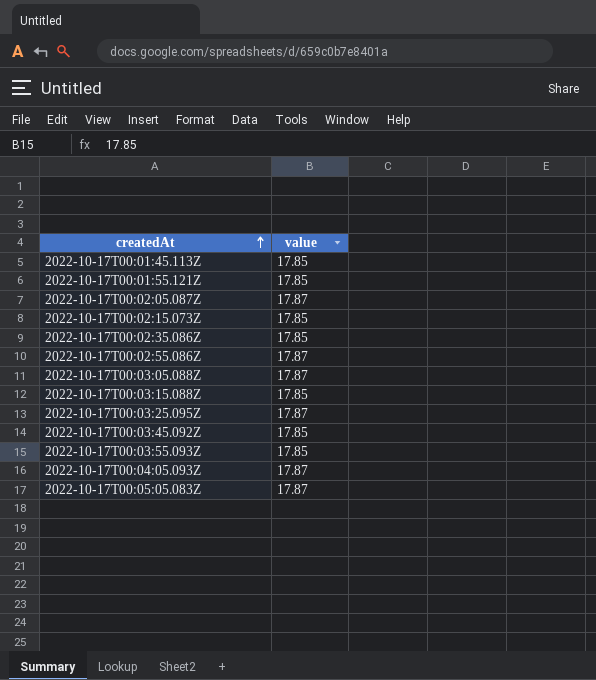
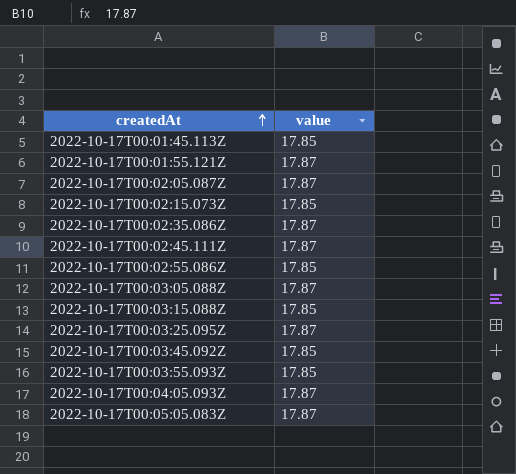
2022-10-17T00:01:55.121Z | value: 17.85 -> 17.87
2022-10-17T00:02:35.086Z | value: 17.85 -> 17.87
row 2022-10-17T00:02:45.111Z: none -> 17.87
2022-10-17T00:02:55.086Z | value: 17.87 -> 17.85

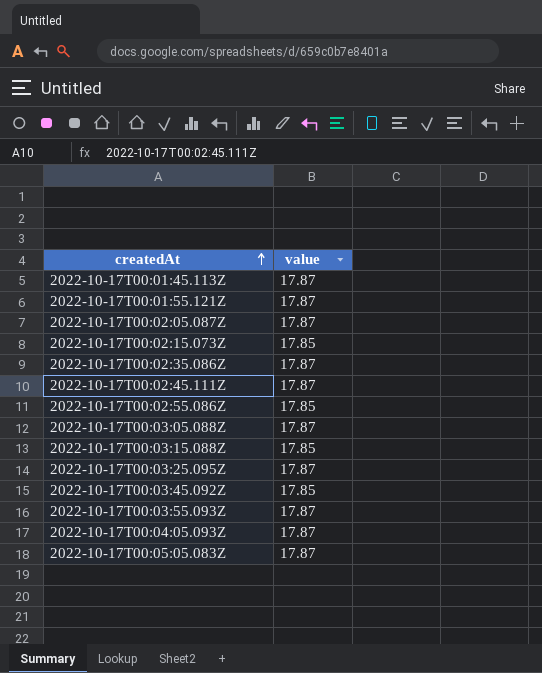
2022-10-17T00:01:45.113Z | value: 17.85 -> 17.87
2022-10-17T00:03:55.093Z | value: 17.85 -> 17.87

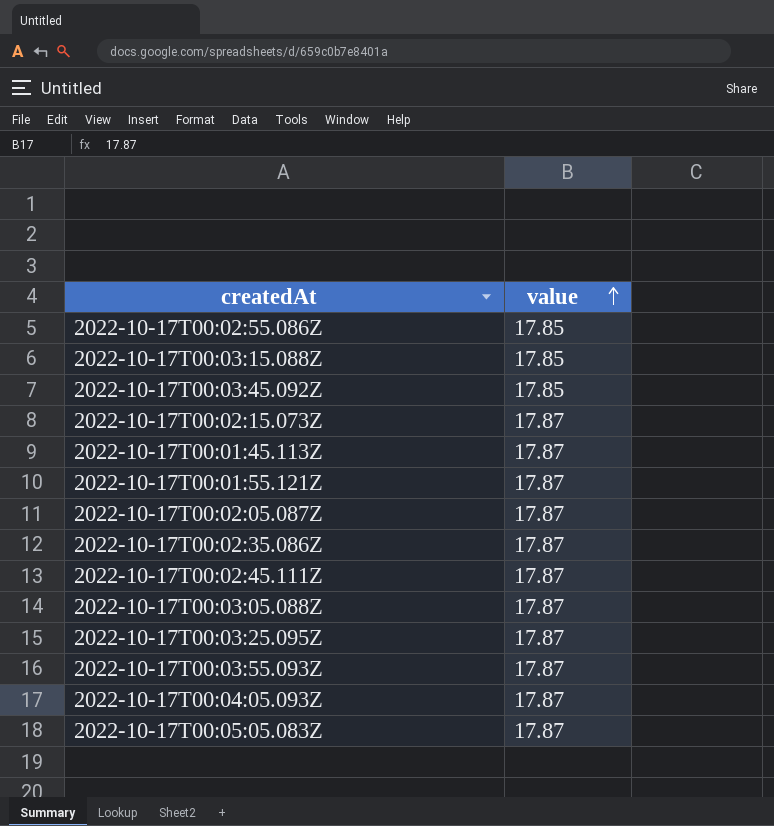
row order: createdAt ascending -> value ascending
2022-10-17T00:02:15.073Z | value: 17.85 -> 17.87

